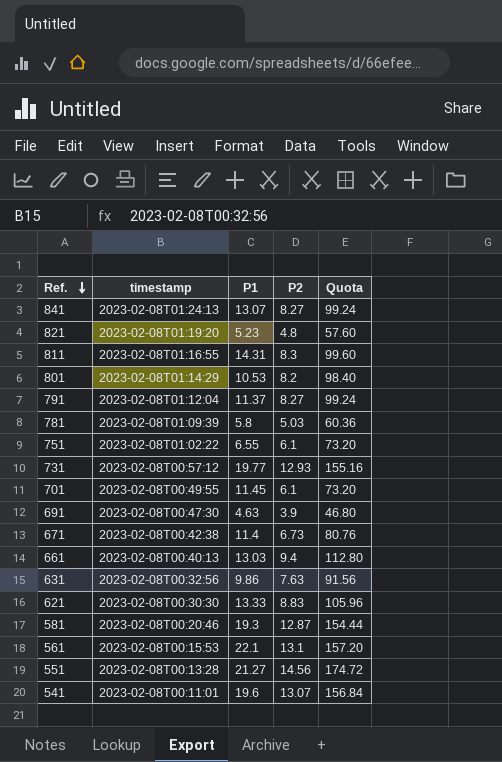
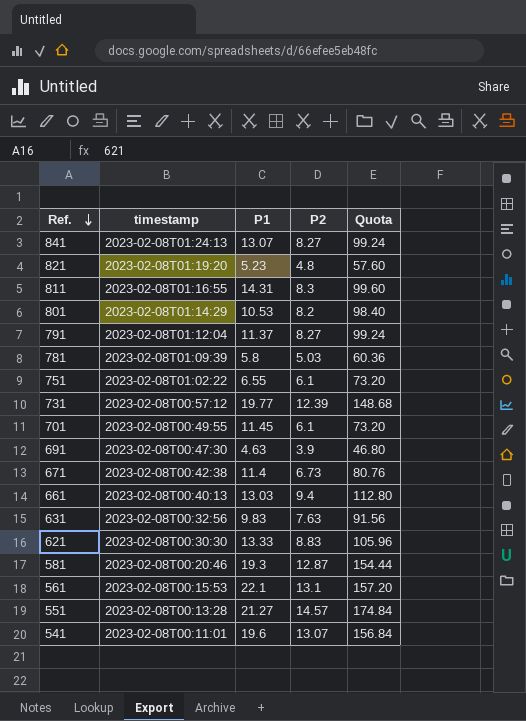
731 | P2: 12.93 -> 12.39
731 | Quota: 155.16 -> 148.68
631 | P1: 9.86 -> 9.83
551 | P2: 14.56 -> 14.57
551 | Quota: 174.72 -> 174.84

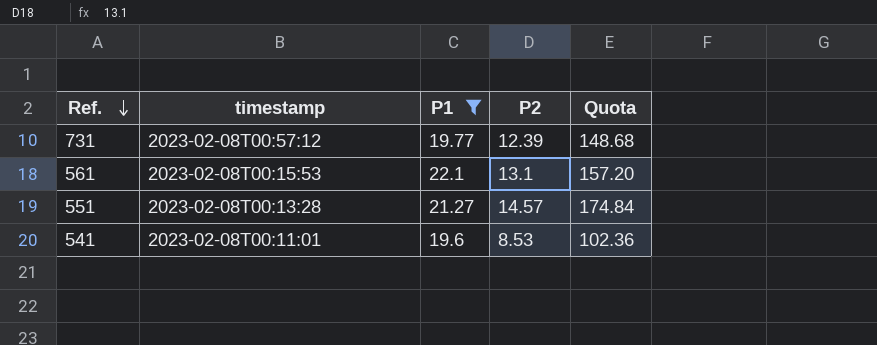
filter: none -> P1 >= 19.6
541 | P2: 13.07 -> 8.53
541 | Quota: 156.84 -> 102.36

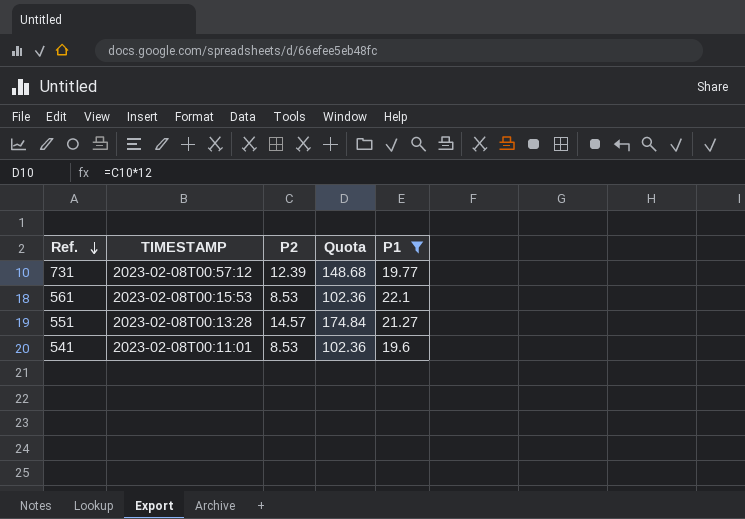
column name: timestamp -> TIMESTAMP
column P1 | position: 3 -> 5
561 | P2: 13.1 -> 8.53
561 | Quota: 157.20 -> 102.36

